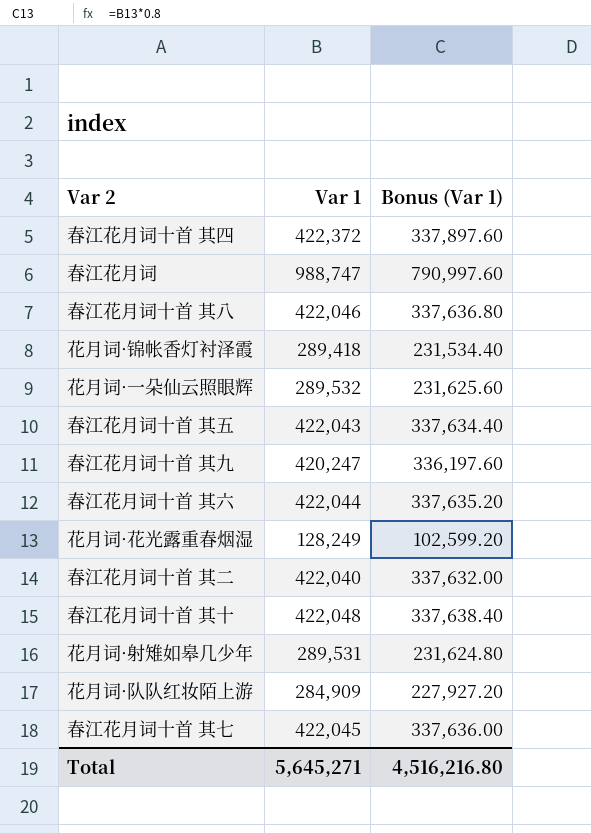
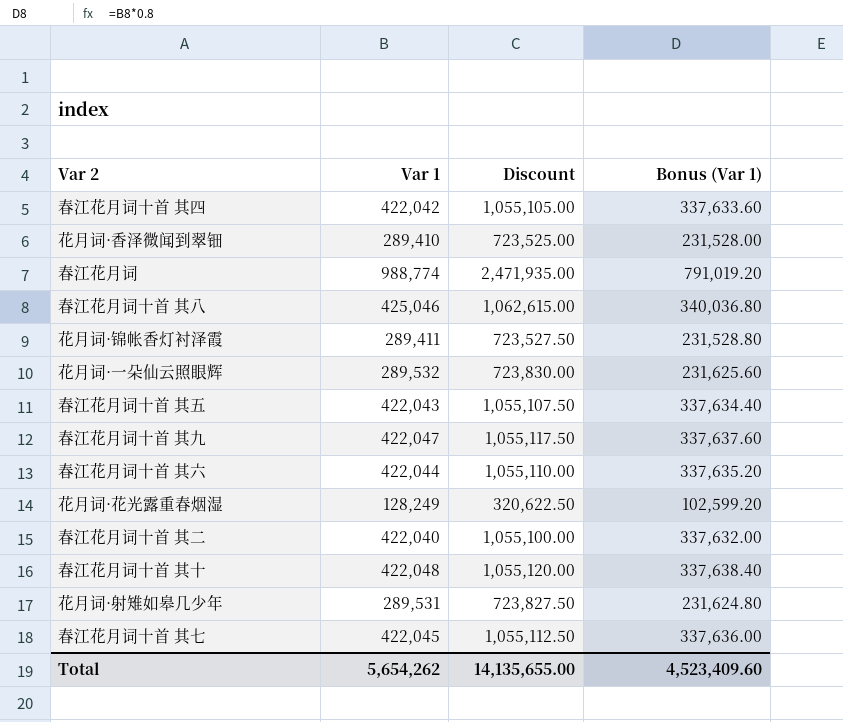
column Discount | formula: none -> [Var 1] * 2.5
row 花月词·队队红妆陌上游: 284,909 | 227,927.20 -> none
春江花月词十首 其四 | Var 1: 422,372 -> 422,042
春江花月词十首 其四 | Bonus (Var 1): 337,897.60 -> 337,633.60
row 花月词·香泽微闻到翠钿: none -> 289,410 | 723,525.00 | 231,528.00
春江花月词 | Var 1: 988,747 -> 988,774
春江花月词 | Bonus (Var 1): 790,997.60 -> 791,019.20
春江花月词十首 其八 | Var 1: 422,046 -> 425,046
春江花月词十首 其八 | Bonus (Var 1): 337,636.80 -> 340,036.80
花月词·锦帐香灯衬泽霞 | Var 1: 289,418 -> 289,411
花月词·锦帐香灯衬泽霞 | Bonus (Var 1): 231,534.40 -> 231,528.80
春江花月词十首 其九 | Var 1: 420,247 -> 422,047
春江花月词十首 其九 | Bonus (Var 1): 336,197.60 -> 337,637.60
Total | Var 1: 5,645,271 -> 5,654,262
Total | Bonus (Var 1): 4,516,216.80 -> 4,523,409.60

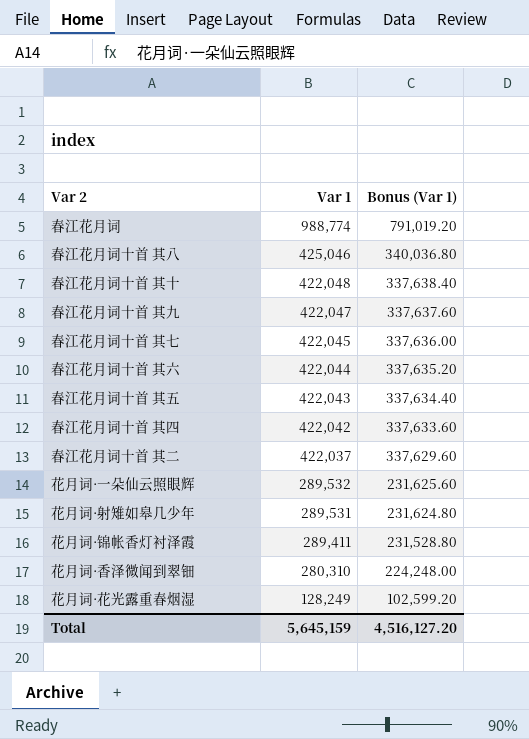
row order: none -> Var 1 descending
column Discount | formula: [Var 1] * 2.5 -> none
春江花月词十首 其二 | Var 1: 422,040 -> 422,037
春江花月词十首 其二 | Bonus (Var 1): 337,632.00 -> 337,629.60
花月词·香泽微闻到翠钿 | Var 1: 289,410 -> 280,310
花月词·香泽微闻到翠钿 | Bonus (Var 1): 231,528.00 -> 224,248.00
Total | Var 1: 5,654,262 -> 5,645,159
Total | Bonus (Var 1): 4,523,409.60 -> 4,516,127.20

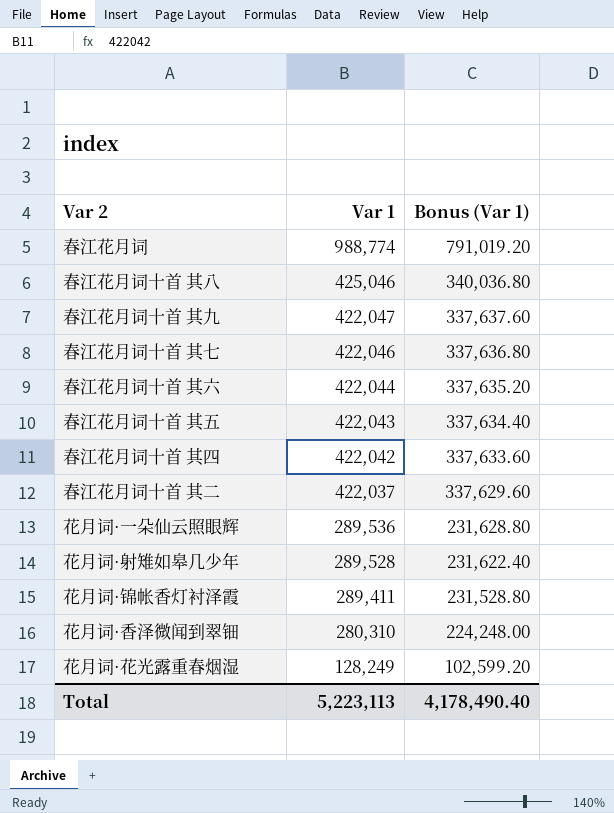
row 春江花月词十首 其十: 422,048 | 337,638.40 -> none
春江花月词十首 其七 | Var 1: 422,045 -> 422,046
春江花月词十首 其七 | Bonus (Var 1): 337,636.00 -> 337,636.80
花月词·一朵仙云照眼辉 | Var 1: 289,532 -> 289,536
花月词·一朵仙云照眼辉 | Bonus (Var 1): 231,625.60 -> 231,628.80
花月词·射雉如皋几少年 | Var 1: 289,531 -> 289,528
花月词·射雉如皋几少年 | Bonus (Var 1): 231,624.80 -> 231,622.40
Total | Var 1: 5,645,159 -> 5,223,113
Total | Bonus (Var 1): 4,516,127.20 -> 4,178,490.40

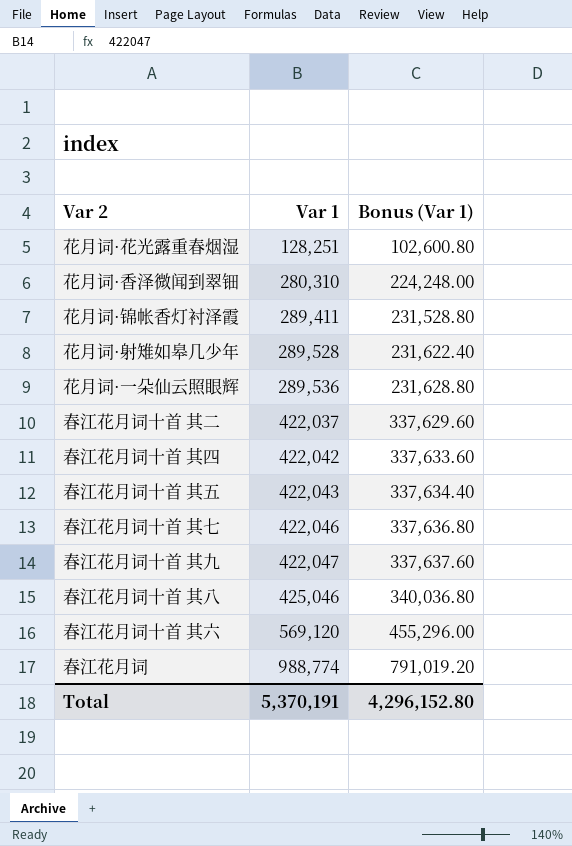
row order: Var 1 descending -> Var 1 ascending
花月词·花光露重春烟湿 | Var 1: 128,249 -> 128,251
花月词·花光露重春烟湿 | Bonus (Var 1): 102,599.20 -> 102,600.80
春江花月词十首 其六 | Var 1: 422,044 -> 569,120
春江花月词十首 其六 | Bonus (Var 1): 337,635.20 -> 455,296.00
Total | Var 1: 5,223,113 -> 5,370,191
Total | Bonus (Var 1): 4,178,490.40 -> 4,296,152.80

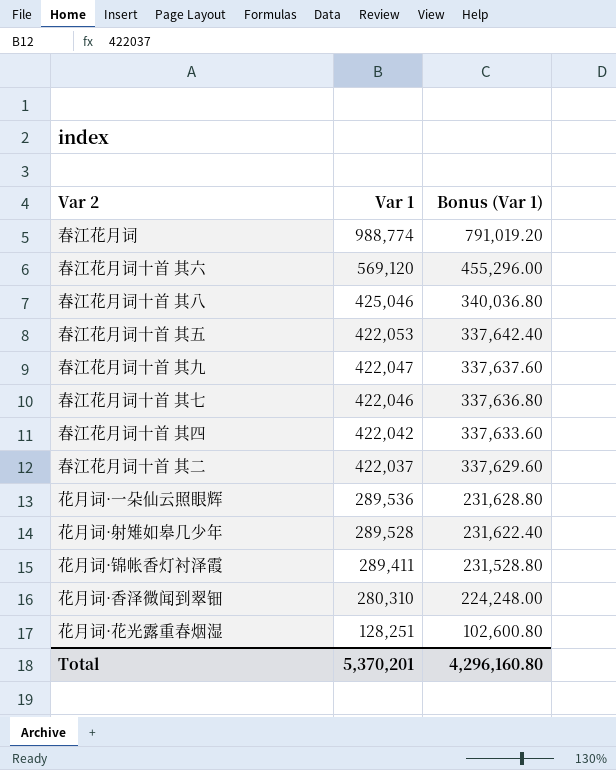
row order: Var 1 ascending -> Var 1 descending
春江花月词十首 其五 | Var 1: 422,043 -> 422,053
春江花月词十首 其五 | Bonus (Var 1): 337,634.40 -> 337,642.40
Total | Var 1: 5,370,191 -> 5,370,201
Total | Bonus (Var 1): 4,296,152.80 -> 4,296,160.80

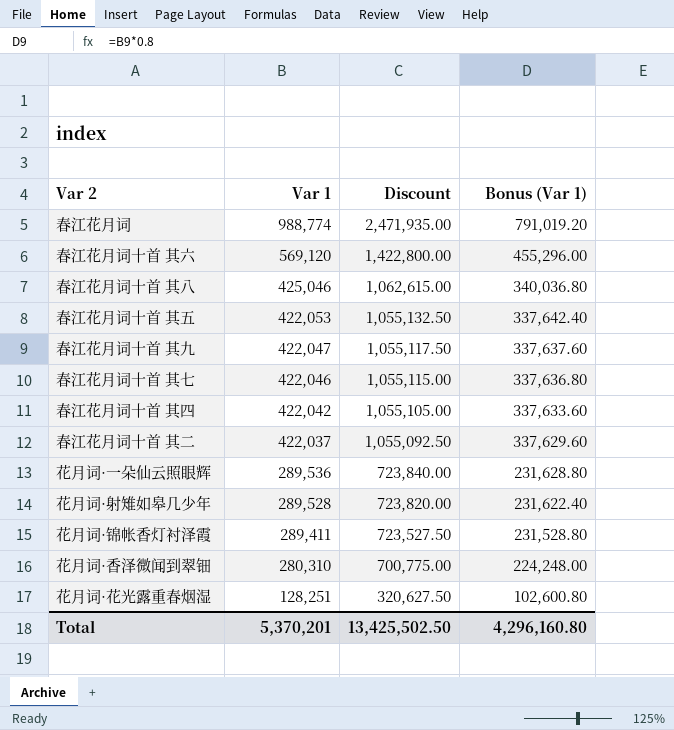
column Discount | formula: none -> [Var 1] * 2.5

